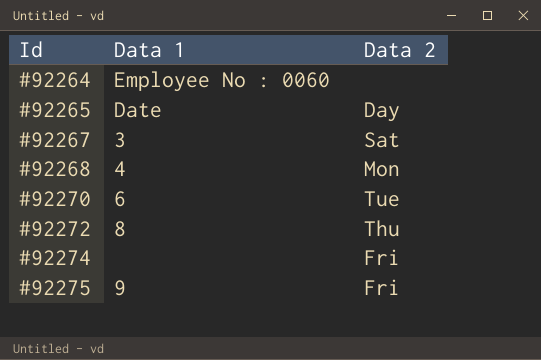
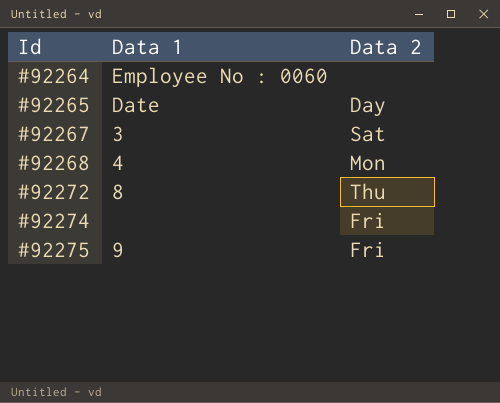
row #92270: 6 | Tue -> none

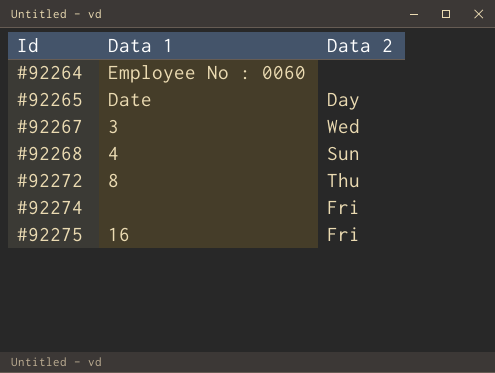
#92267 | Data 2: Sat -> Wed
#92268 | Data 2: Mon -> Sun
#92275 | Data 1: 9 -> 16

